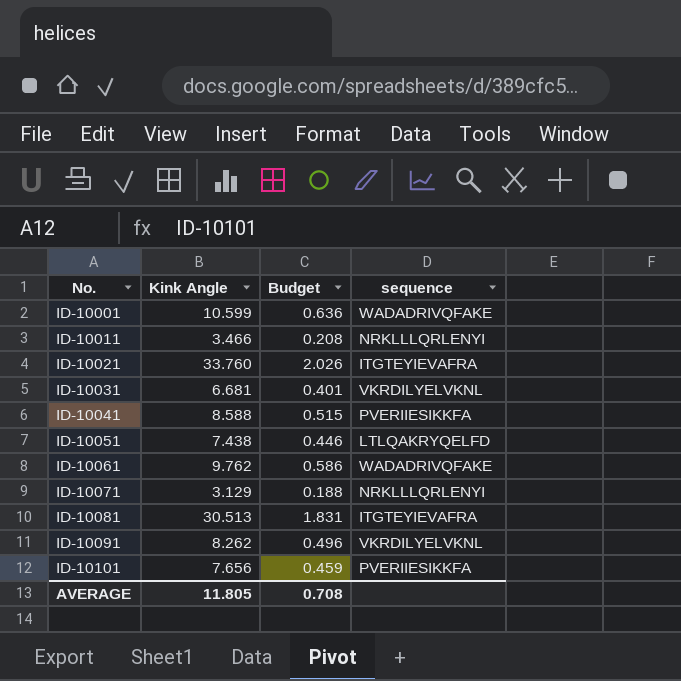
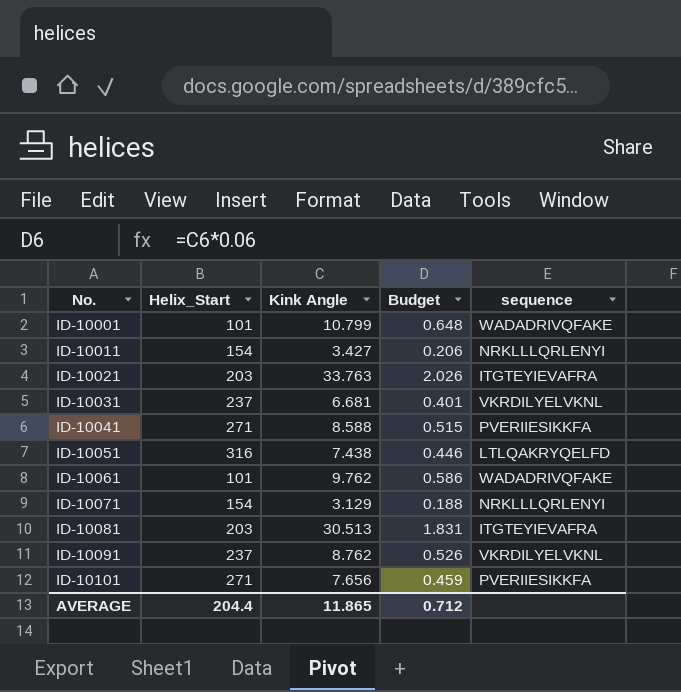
column Helix_Start | position: none -> 2
ID-10001 | Kink Angle: 10.599 -> 10.799
ID-10001 | Budget: 0.636 -> 0.648
ID-10011 | Kink Angle: 3.466 -> 3.427
ID-10011 | Budget: 0.208 -> 0.206
ID-10021 | Kink Angle: 33.760 -> 33.763
ID-10091 | Kink Angle: 8.262 -> 8.762
ID-10091 | Budget: 0.496 -> 0.526
AVERAGE | Kink Angle: 11.805 -> 11.865
AVERAGE | Budget: 0.708 -> 0.712

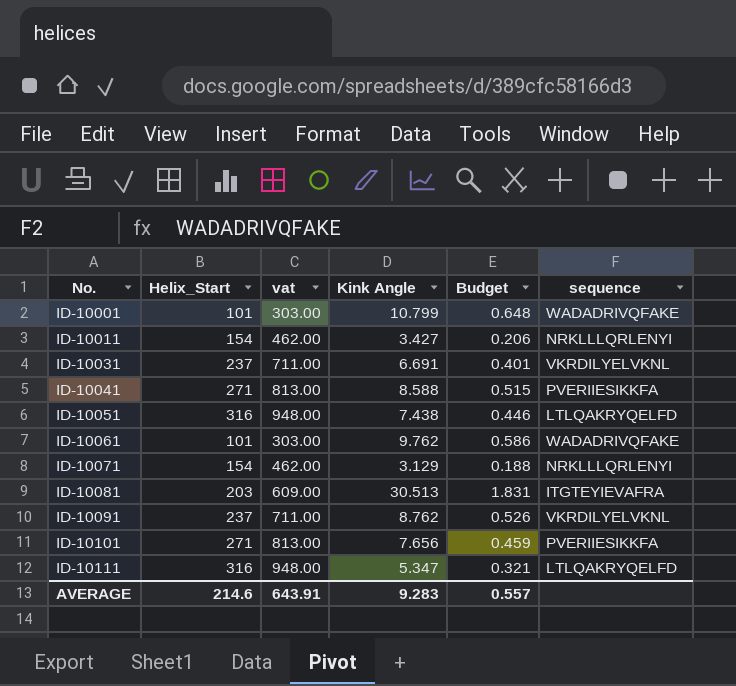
column vat | formula: none -> [Helix_Start] * 3
row ID-10021: 203 | 33.763 | 2.026 | ITGTEYIEVAFRA -> none
ID-10031 | Kink Angle: 6.681 -> 6.691
row ID-10111: none -> 316 | 948.00 | 5.347 | 0.321 | LTLQAKRYQELFD
AVERAGE | Helix_Start: 204.4 -> 214.6
AVERAGE | Kink Angle: 11.865 -> 9.283
AVERAGE | Budget: 0.712 -> 0.557

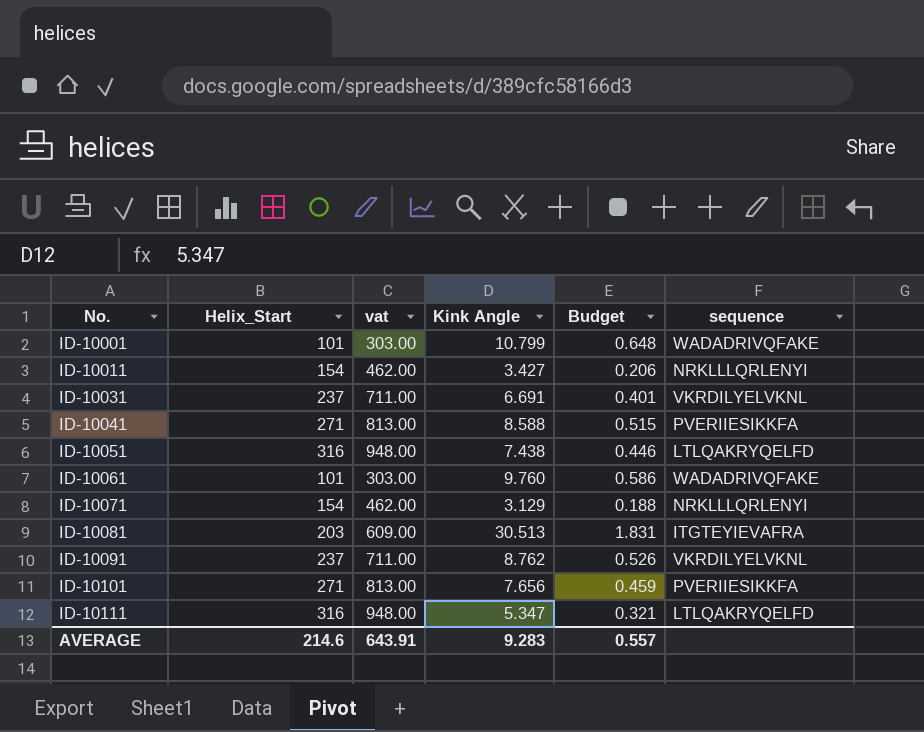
ID-10061 | Kink Angle: 9.762 -> 9.760

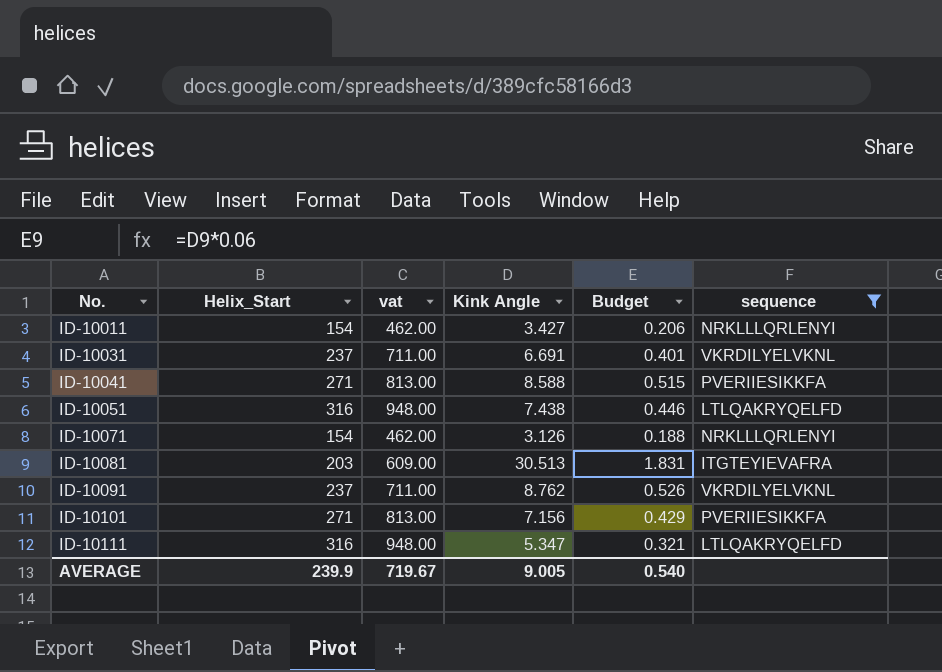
filter: none -> sequence != WADADRIVQFAKE
ID-10071 | Kink Angle: 3.129 -> 3.126
ID-10101 | Kink Angle: 7.656 -> 7.156
ID-10101 | Budget: 0.459 -> 0.429
AVERAGE | Helix_Start: 214.6 -> 239.9
AVERAGE | vat: 643.91 -> 719.67
AVERAGE | Kink Angle: 9.283 -> 9.005
AVERAGE | Budget: 0.557 -> 0.540

